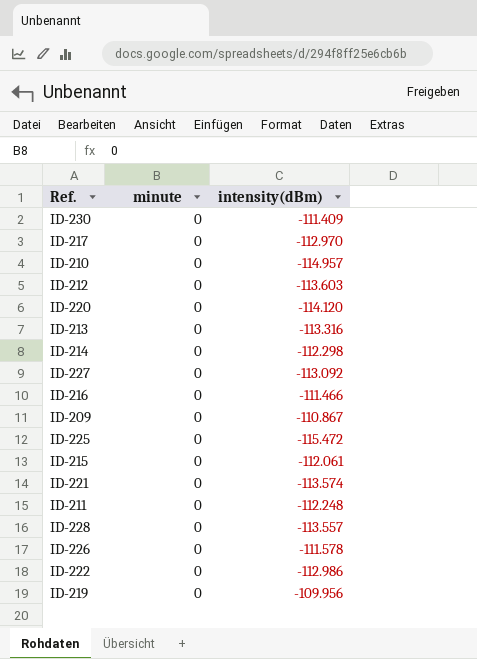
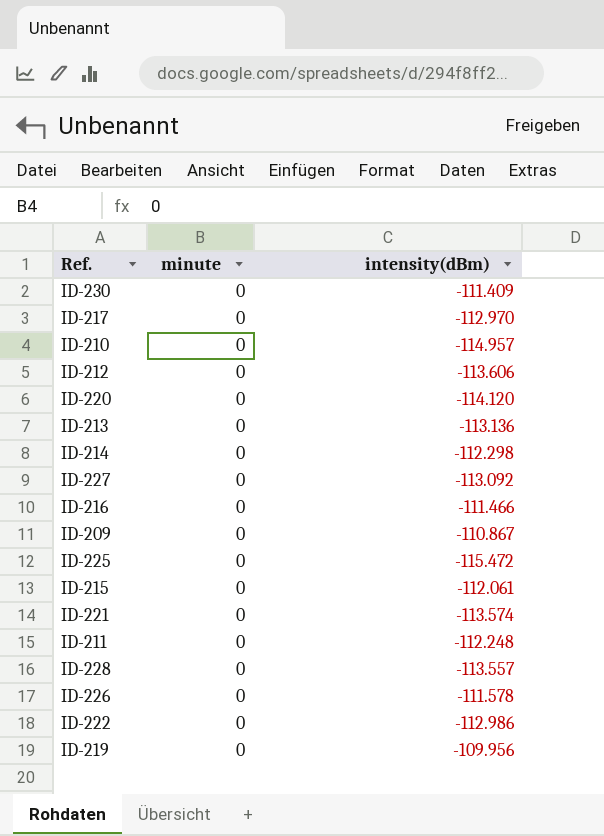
ID-212 | intensity(dBm): -113.603 -> -113.606
ID-213 | intensity(dBm): -113.316 -> -113.136

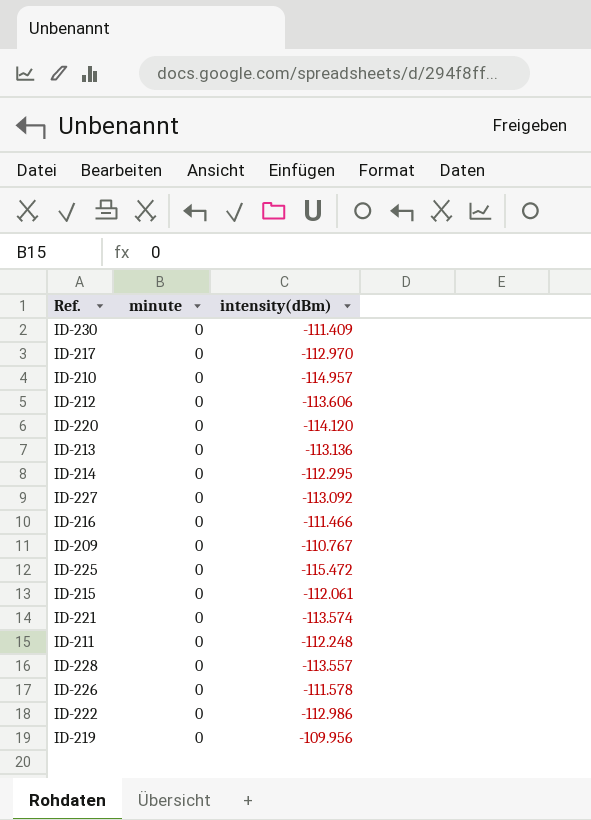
ID-214 | intensity(dBm): -112.298 -> -112.295
ID-209 | intensity(dBm): -110.867 -> -110.767

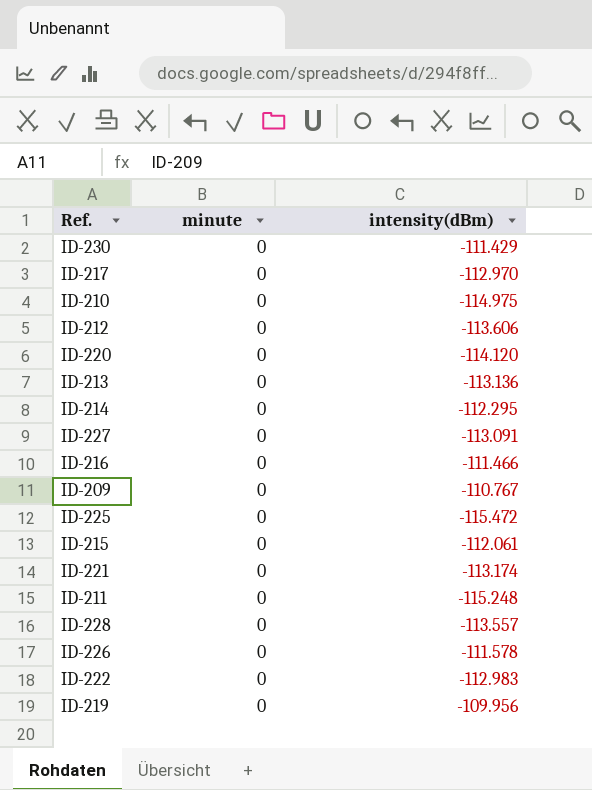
ID-230 | intensity(dBm): -111.409 -> -111.429
ID-210 | intensity(dBm): -114.957 -> -114.975
ID-227 | intensity(dBm): -113.092 -> -113.091
ID-221 | intensity(dBm): -113.574 -> -113.174
ID-211 | intensity(dBm): -112.248 -> -115.248
ID-222 | intensity(dBm): -112.986 -> -112.983

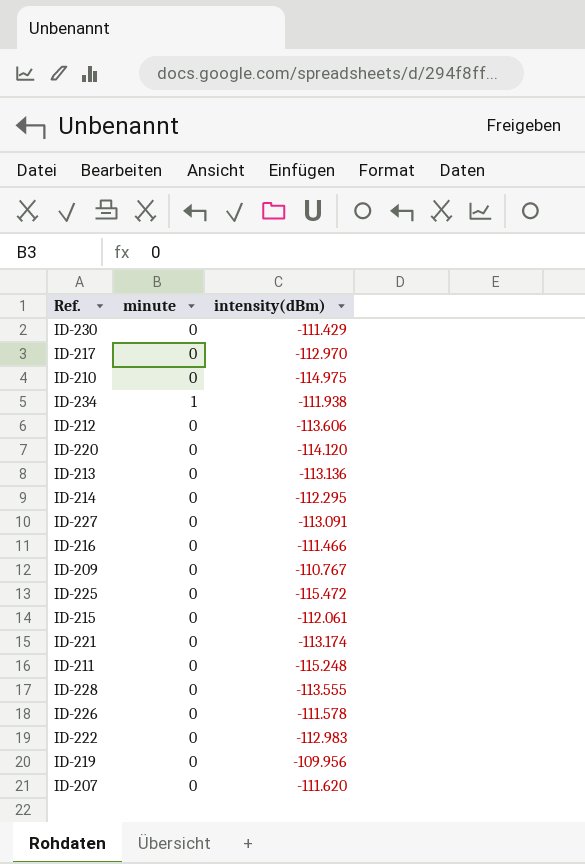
row ID-234: none -> 1 | -111.938
ID-228 | intensity(dBm): -113.557 -> -113.555
row ID-207: none -> 0 | -111.620

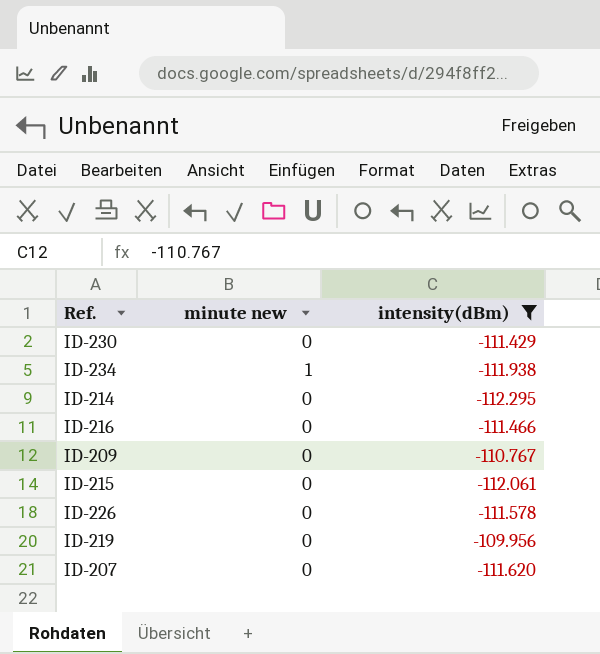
filter: none -> intensity(dBm) >= -112.295
column name: minute -> minute new

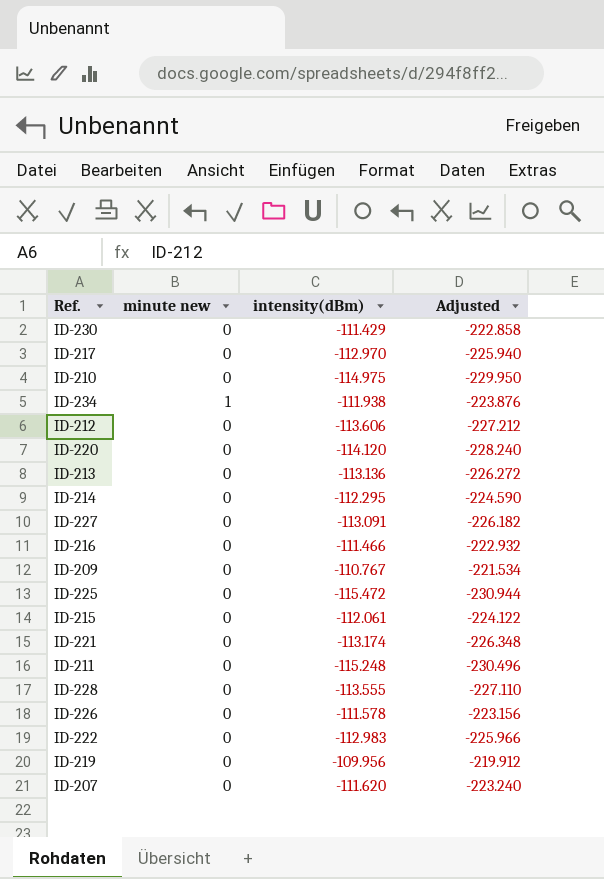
filter: intensity(dBm) >= -112.295 -> none
column Adjusted | formula: none -> [intensity(dBm)] * 2

